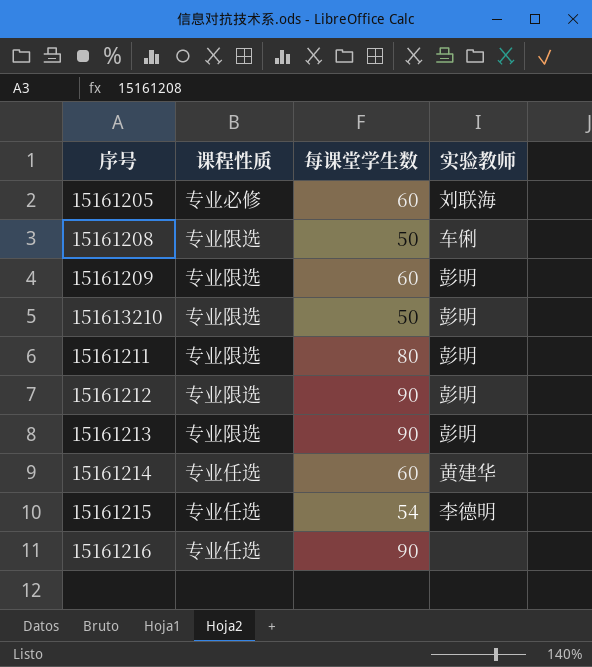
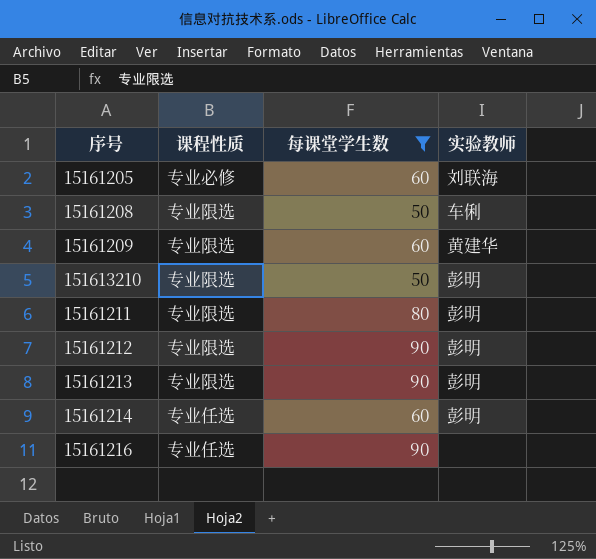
filter: none -> 每课堂学生数 != 54
15161209 | 实验教师: 彭明 -> 黄建华
15161214 | 实验教师: 黄建华 -> 彭明

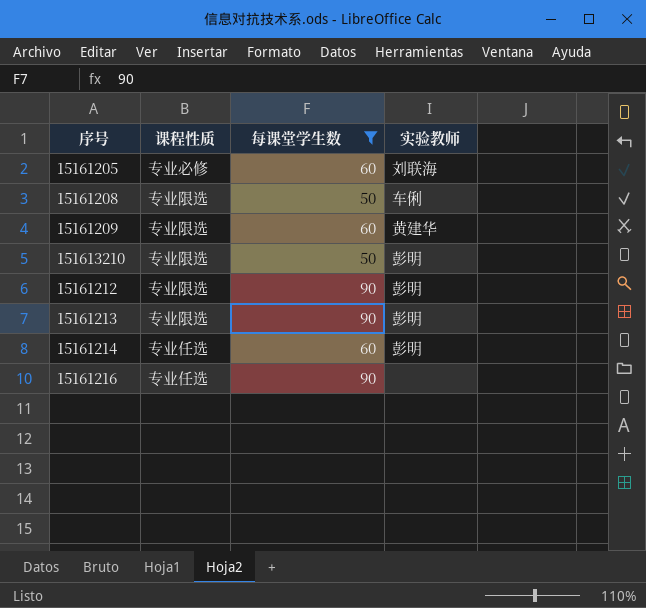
row 15161211: 专业限选 | 80 | 彭明 -> none

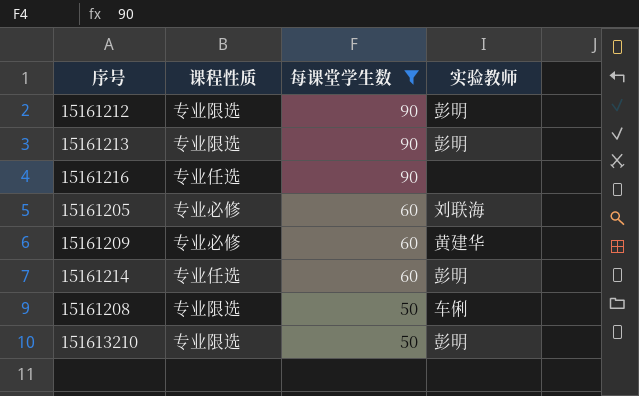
row order: none -> 每课堂学生数 descending
15161209 | 课程性质: 专业限选 -> 专业必修

